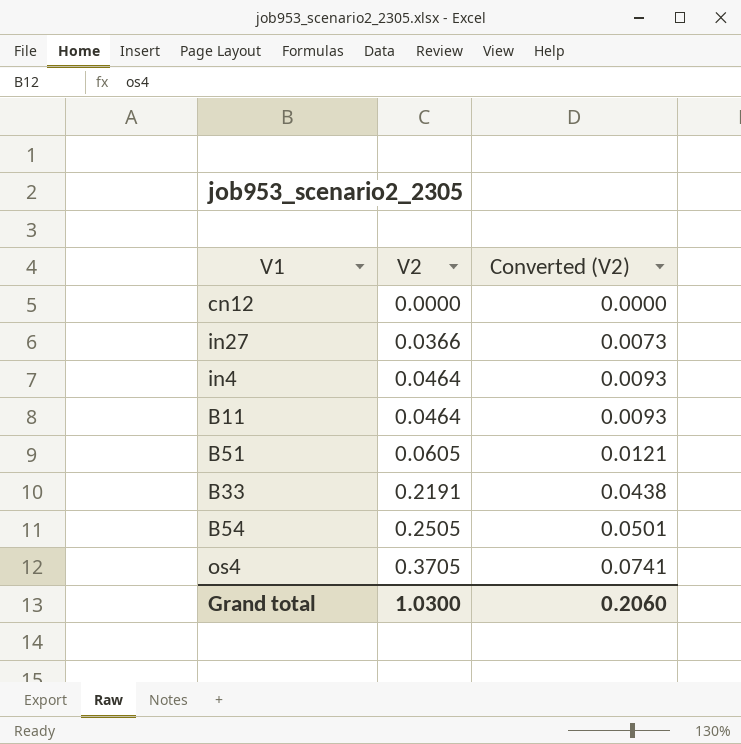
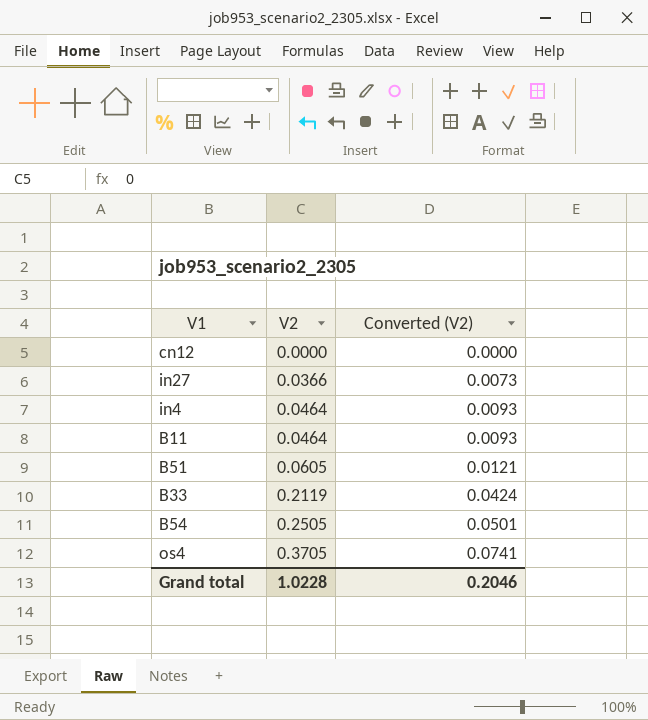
B33 | V2: 0.2191 -> 0.2119
B33 | Converted (V2): 0.0438 -> 0.0424
Grand total | V2: 1.0300 -> 1.0228
Grand total | Converted (V2): 0.2060 -> 0.2046

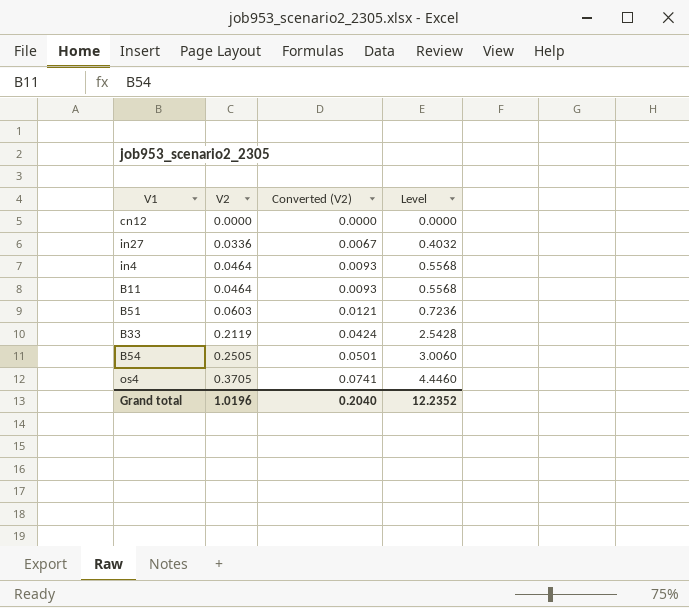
column Level | formula: none -> [V2] * 12
in27 | V2: 0.0366 -> 0.0336
in27 | Converted (V2): 0.0073 -> 0.0067
B51 | V2: 0.0605 -> 0.0603
Grand total | V2: 1.0228 -> 1.0196
Grand total | Converted (V2): 0.2046 -> 0.2040

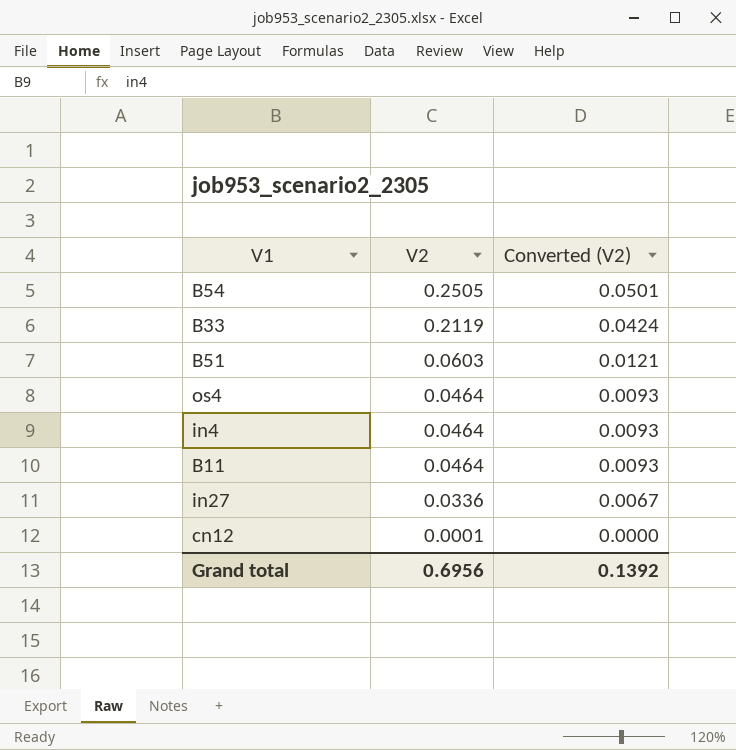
row order: V2 ascending -> V2 descending
column Level | formula: [V2] * 12 -> none
os4 | V2: 0.3705 -> 0.0464
os4 | Converted (V2): 0.0741 -> 0.0093
cn12 | V2: 0.0000 -> 0.0001
Grand total | V2: 1.0196 -> 0.6956
Grand total | Converted (V2): 0.2040 -> 0.1392

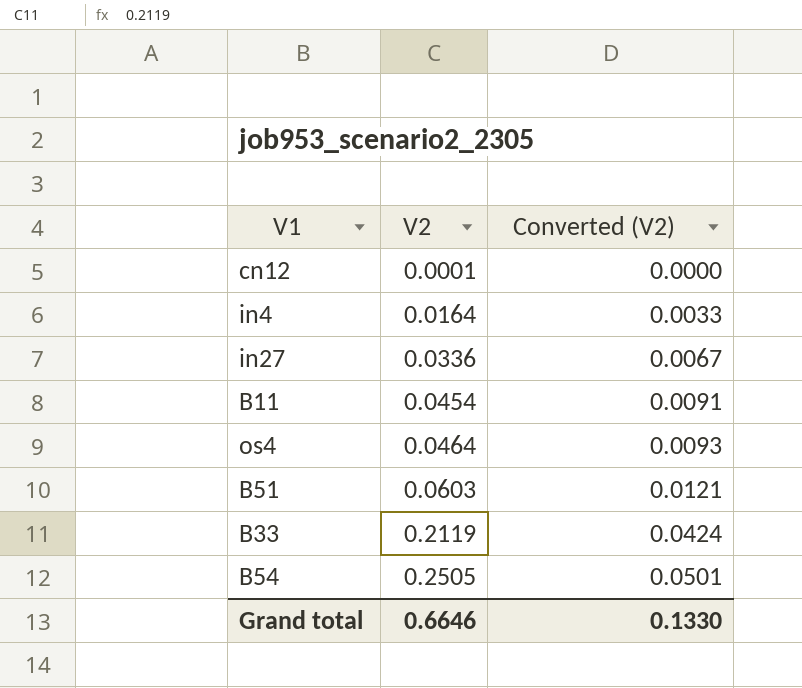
row order: V2 descending -> V2 ascending
in4 | V2: 0.0464 -> 0.0164
in4 | Converted (V2): 0.0093 -> 0.0033
B11 | V2: 0.0464 -> 0.0454
B11 | Converted (V2): 0.0093 -> 0.0091
Grand total | V2: 0.6956 -> 0.6646
Grand total | Converted (V2): 0.1392 -> 0.1330

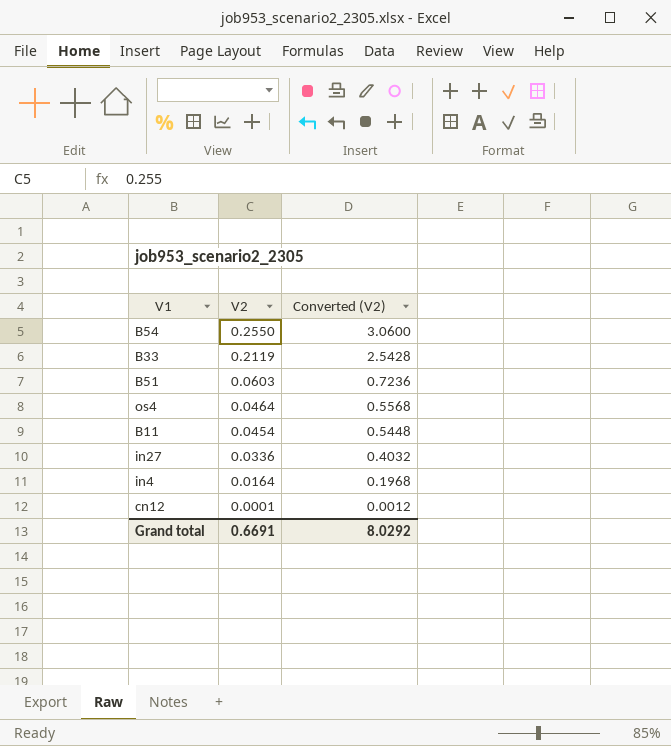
row order: V2 ascending -> V2 descending
column Converted (V2) | formula: [V2] * 0.2 -> [V2] * 12
B54 | V2: 0.2505 -> 0.2550
Grand total | V2: 0.6646 -> 0.6691
Grand total | Converted (V2): 0.1330 -> 8.0292

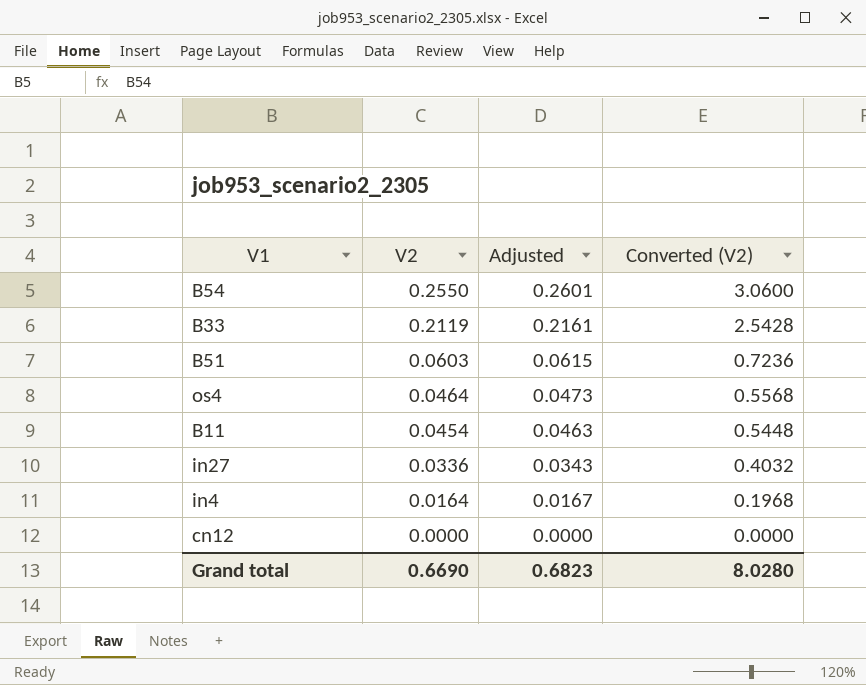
column Adjusted | formula: none -> [V2] * 1.02
cn12 | V2: 0.0001 -> 0.0000
cn12 | Converted (V2): 0.0012 -> 0.0000
Grand total | V2: 0.6691 -> 0.6690
Grand total | Converted (V2): 8.0292 -> 8.0280

